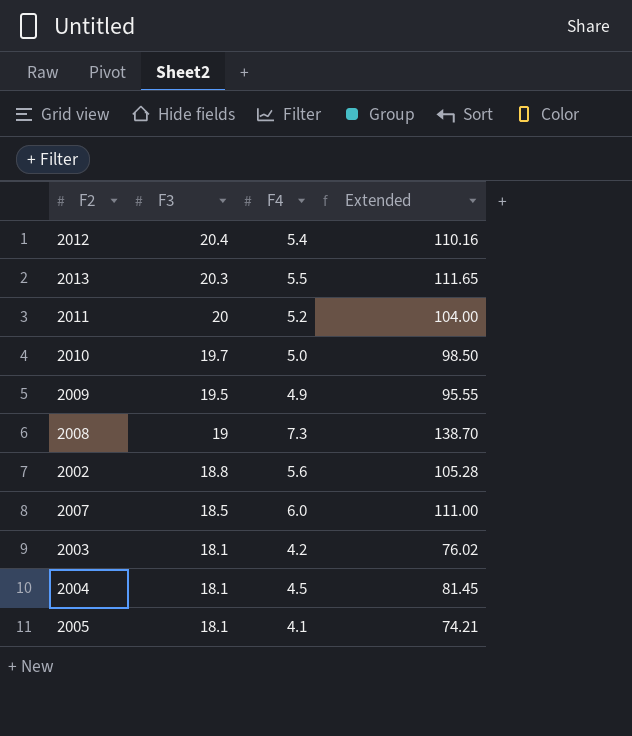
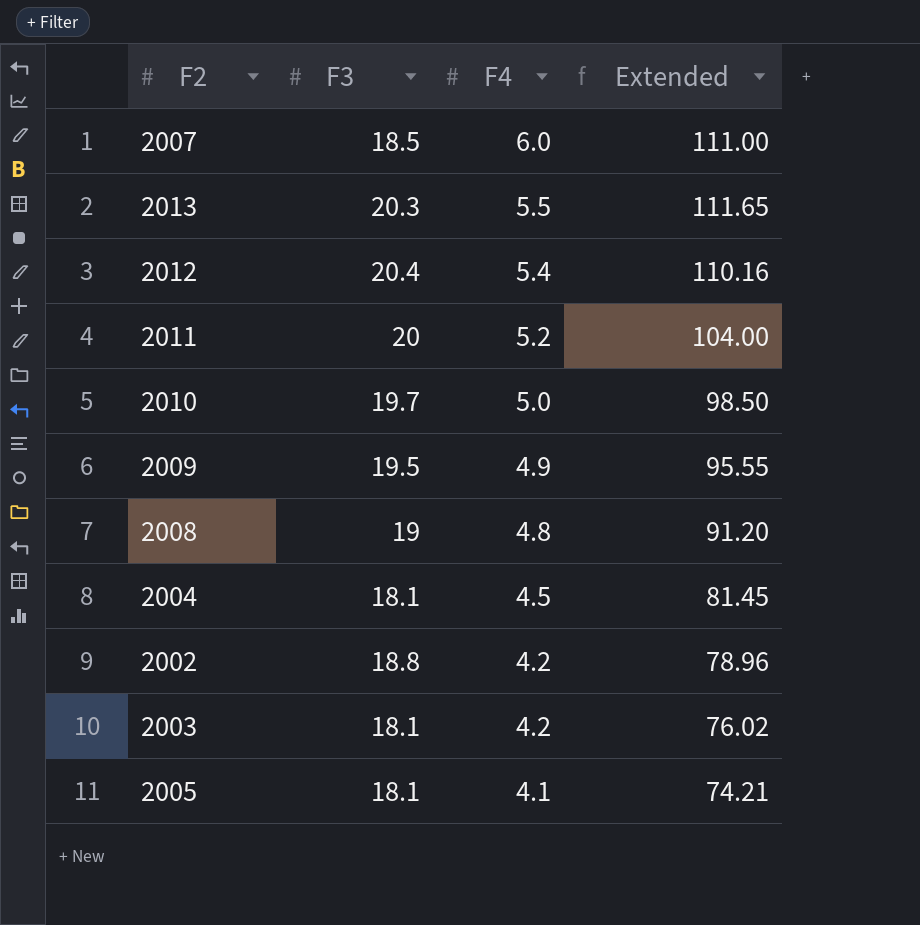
row order: F3 descending -> F4 descending
2008 | F4: 7.3 -> 4.8
2008 | Extended: 138.70 -> 91.20
2002 | F4: 5.6 -> 4.2
2002 | Extended: 105.28 -> 78.96

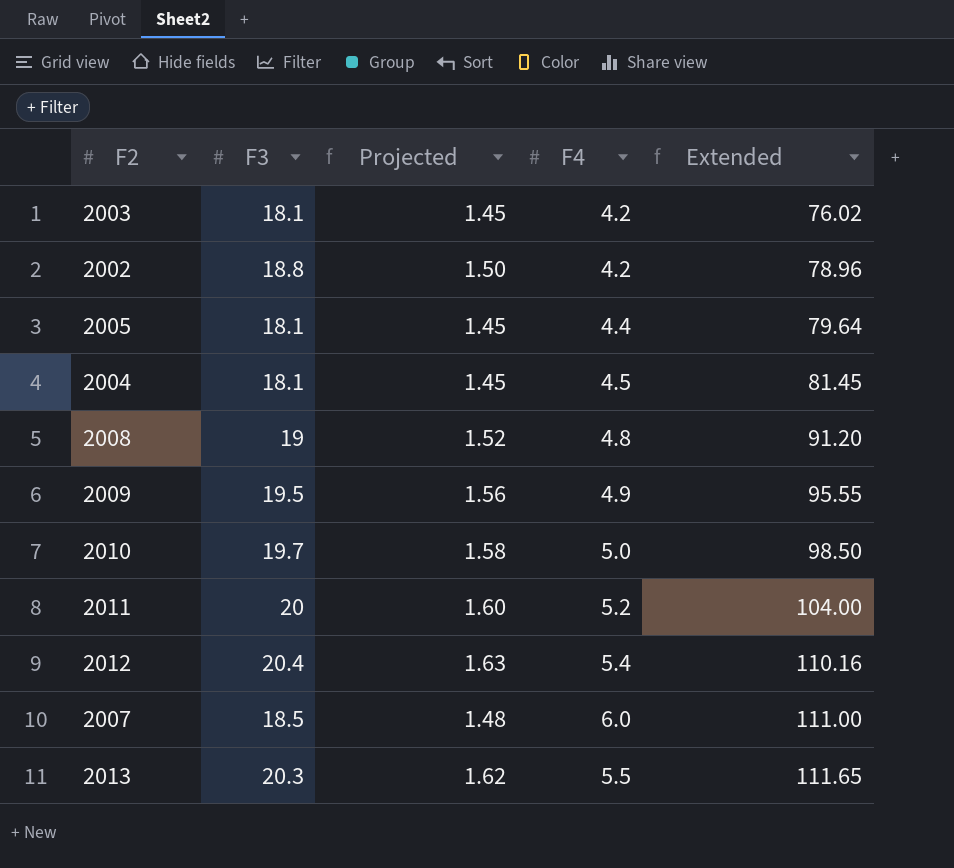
row order: F4 descending -> Extended ascending
column Projected | formula: none -> [F3] * 0.08
2005 | F4: 4.1 -> 4.4
2005 | Extended: 74.21 -> 79.64

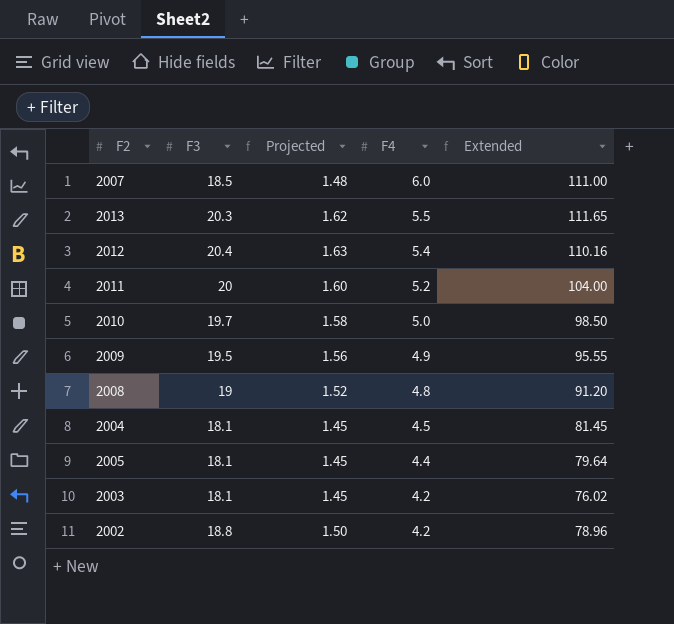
row order: Extended ascending -> F4 descending

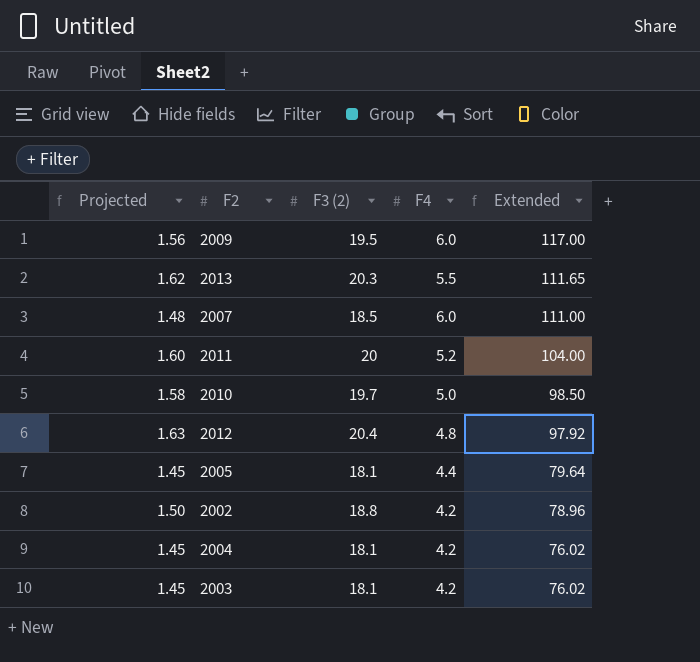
row order: F4 descending -> Extended descending
column Projected | position: 3 -> 1
column name: F3 -> F3 (2)
row 2008: 19 | 1.52 | 4.8 | 91.20 -> none
2009 | F4: 4.9 -> 6.0
2009 | Extended: 95.55 -> 117.00
2012 | F4: 5.4 -> 4.8
2012 | Extended: 110.16 -> 97.92
2004 | F4: 4.5 -> 4.2
2004 | Extended: 81.45 -> 76.02

